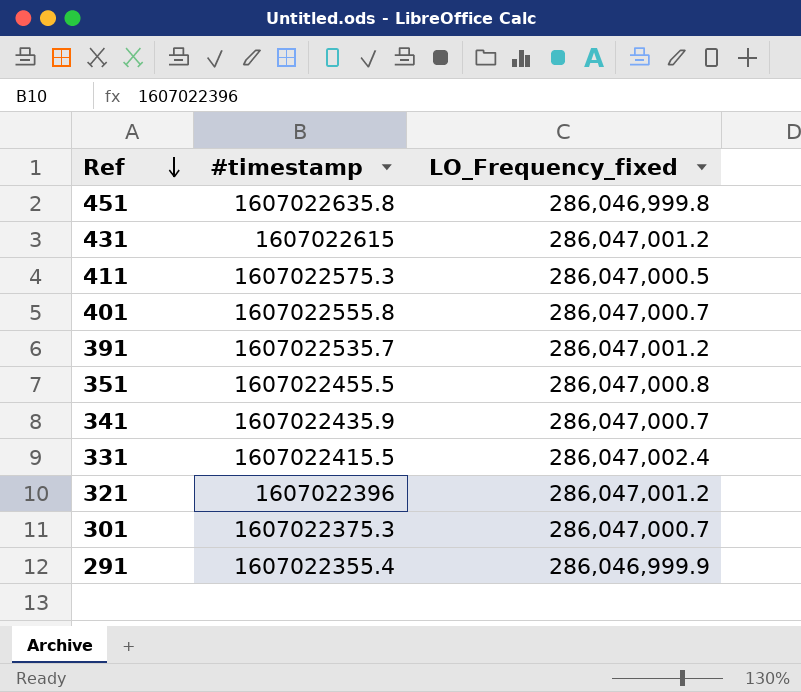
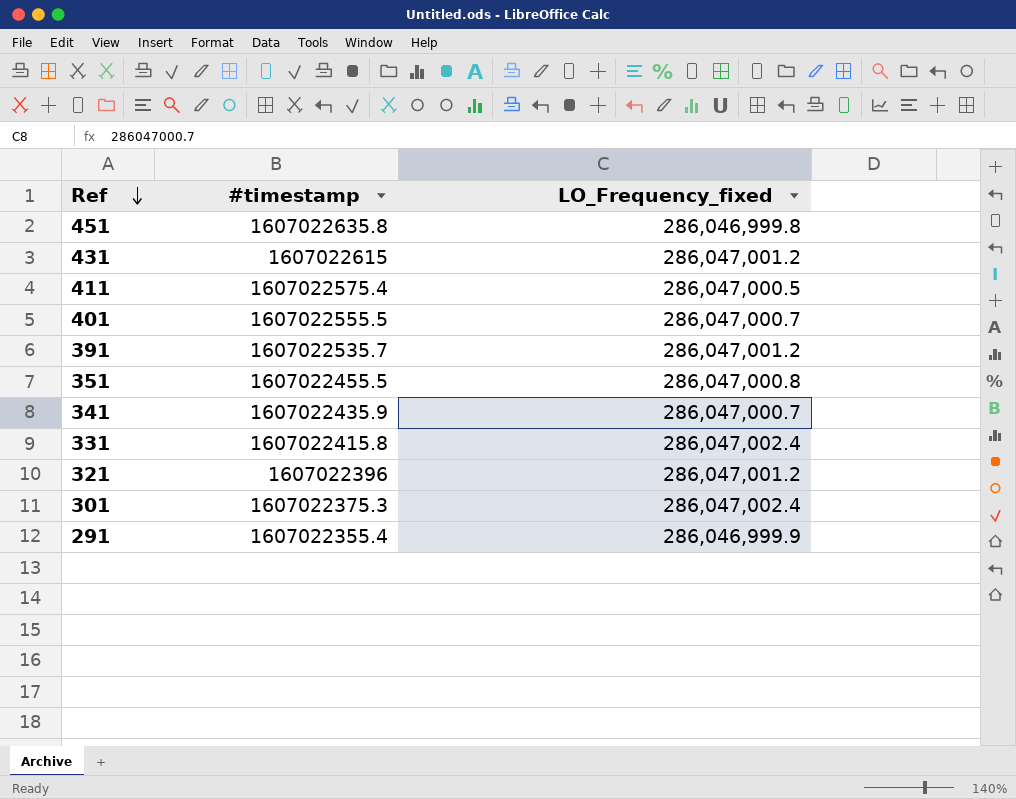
411 | #timestamp: 1607022575.3 -> 1607022575.4
401 | #timestamp: 1607022555.8 -> 1607022555.5
331 | #timestamp: 1607022415.5 -> 1607022415.8
301 | LO_Frequency_fixed: 286,047,000.7 -> 286,047,002.4

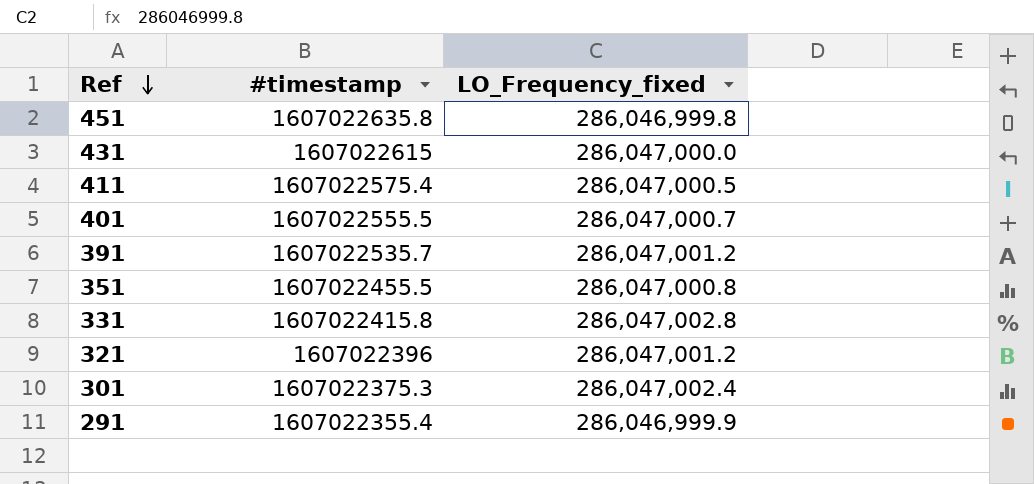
row 341: 1607022435.9 | 286,047,000.7 -> none
431 | LO_Frequency_fixed: 286,047,001.2 -> 286,047,000.0
331 | LO_Frequency_fixed: 286,047,002.4 -> 286,047,002.8

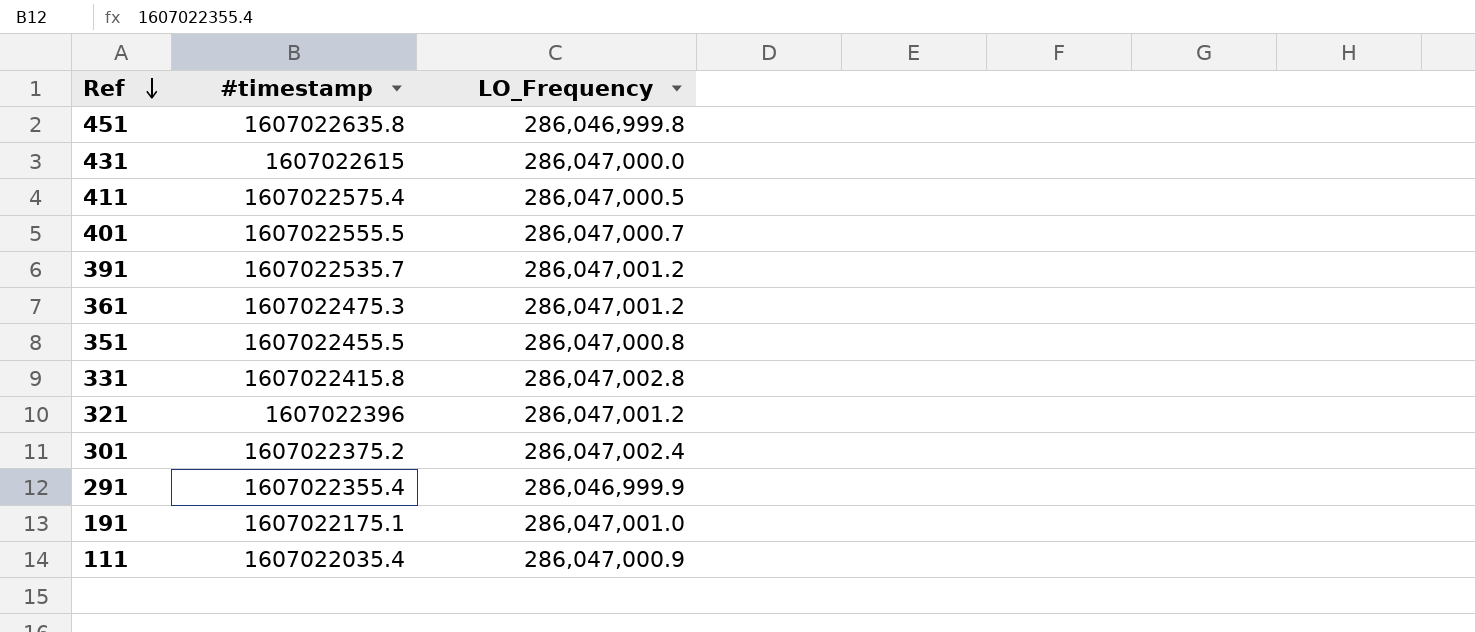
column name: LO_Frequency_fixed -> LO_Frequency
row 361: none -> 1607022475.3 | 286,047,001.2
301 | #timestamp: 1607022375.3 -> 1607022375.2
row 191: none -> 1607022175.1 | 286,047,001.0
row 111: none -> 1607022035.4 | 286,047,000.9

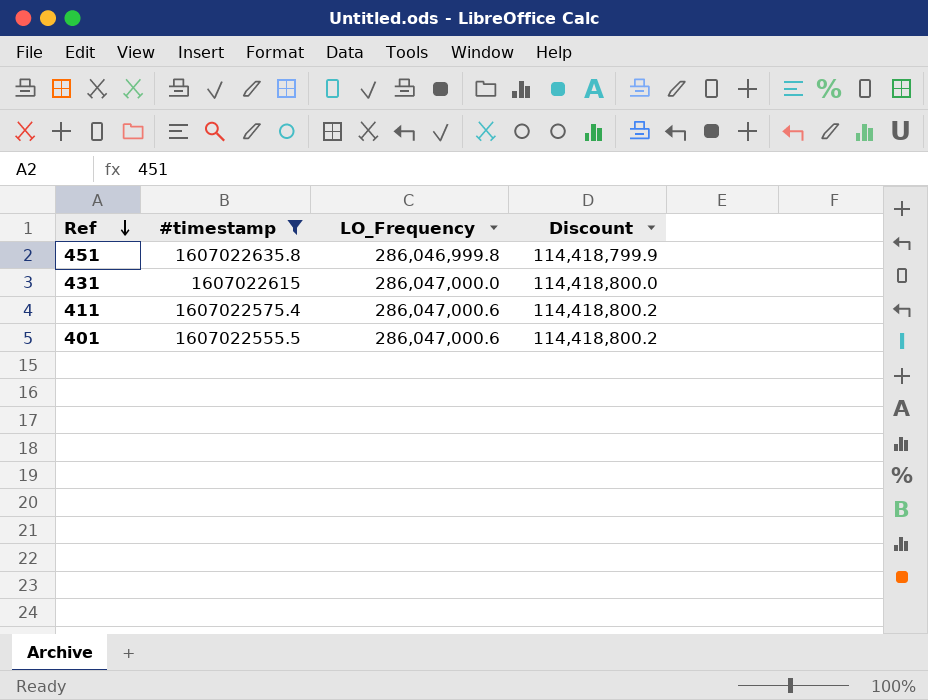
filter: none -> #timestamp >= 1607022555.5
column Discount | formula: none -> [LO_Frequency] * 0.4
411 | LO_Frequency: 286,047,000.5 -> 286,047,000.6
401 | LO_Frequency: 286,047,000.7 -> 286,047,000.6

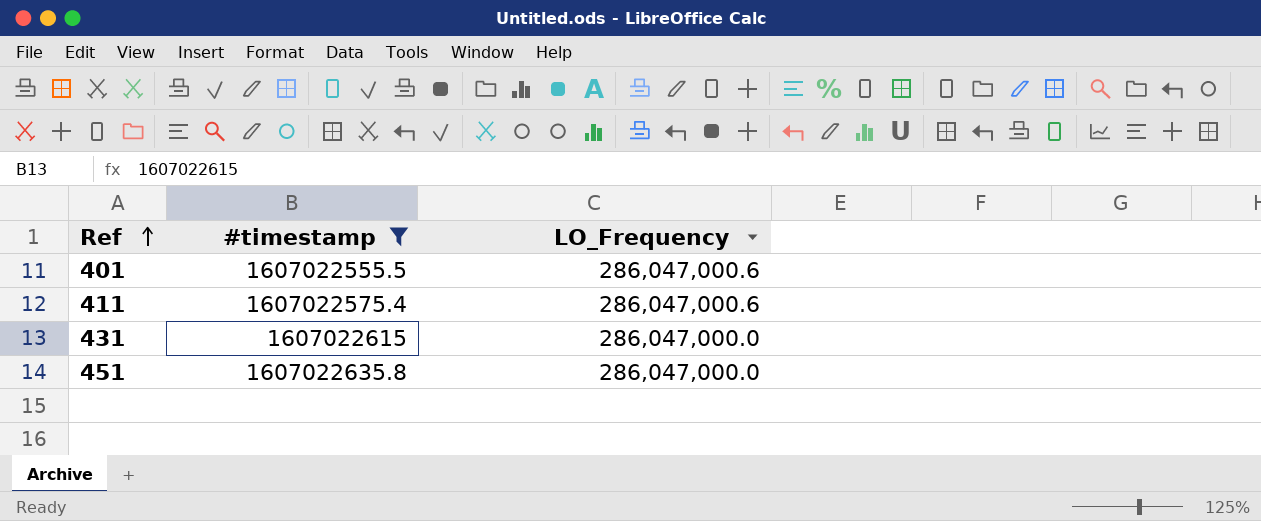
row order: Ref descending -> Ref ascending
column Discount | formula: [LO_Frequency] * 0.4 -> none
451 | LO_Frequency: 286,046,999.8 -> 286,047,000.0

